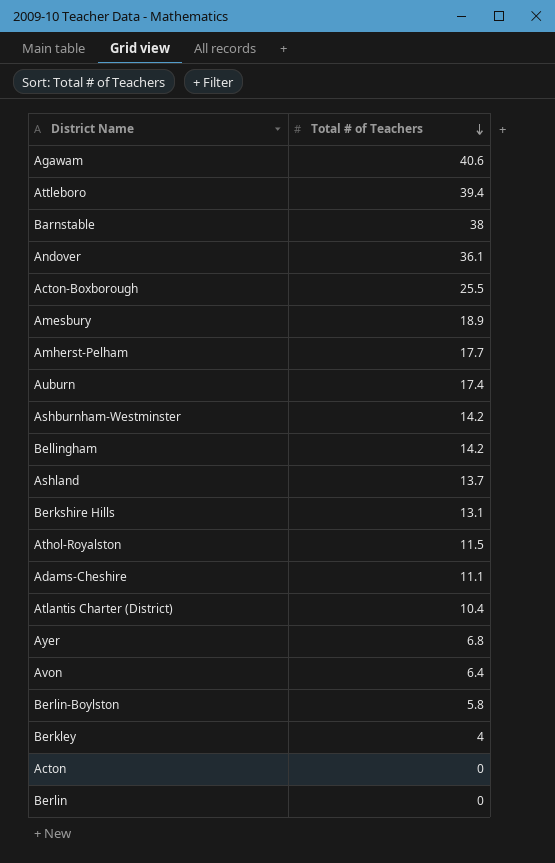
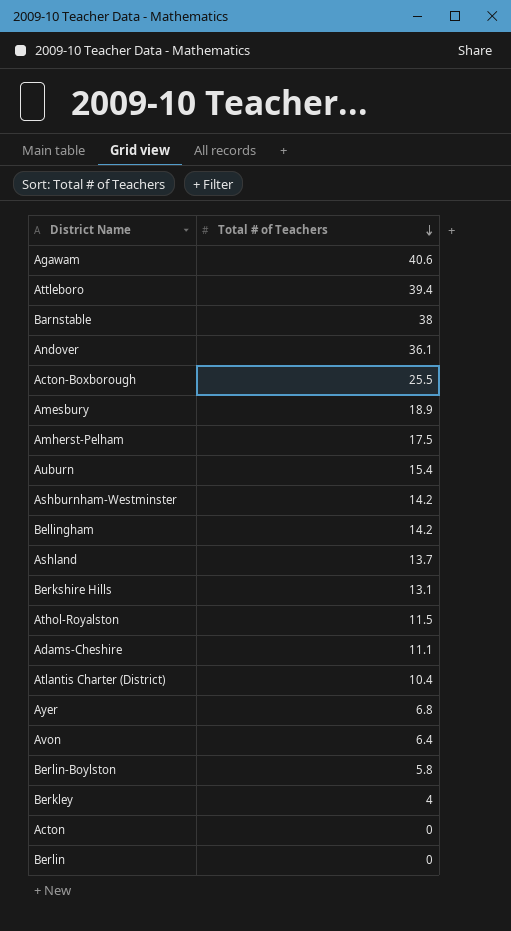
Amherst-Pelham | Total # of Teachers: 17.7 -> 17.5
Auburn | Total # of Teachers: 17.4 -> 15.4

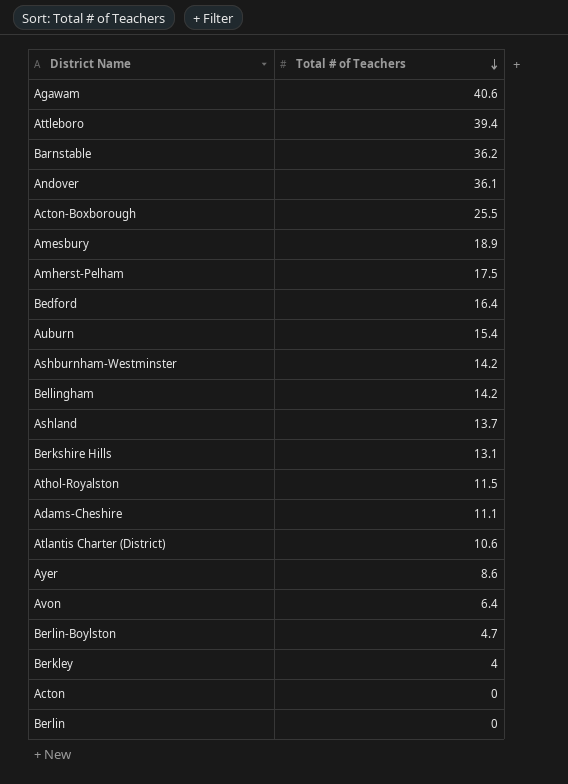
Barnstable | Total # of Teachers: 38 -> 36.2
row Bedford: none -> 16.4
Atlantis Charter (District) | Total # of Teachers: 10.4 -> 10.6
Ayer | Total # of Teachers: 6.8 -> 8.6
Berlin-Boylston | Total # of Teachers: 5.8 -> 4.7

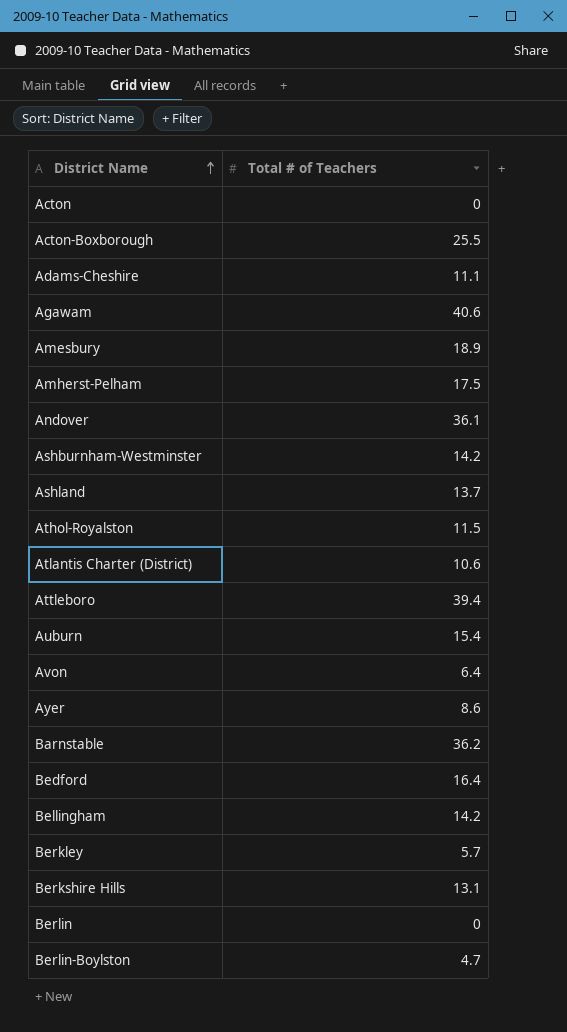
row order: Total # of Teachers descending -> District Name ascending
Berkley | Total # of Teachers: 4 -> 5.7

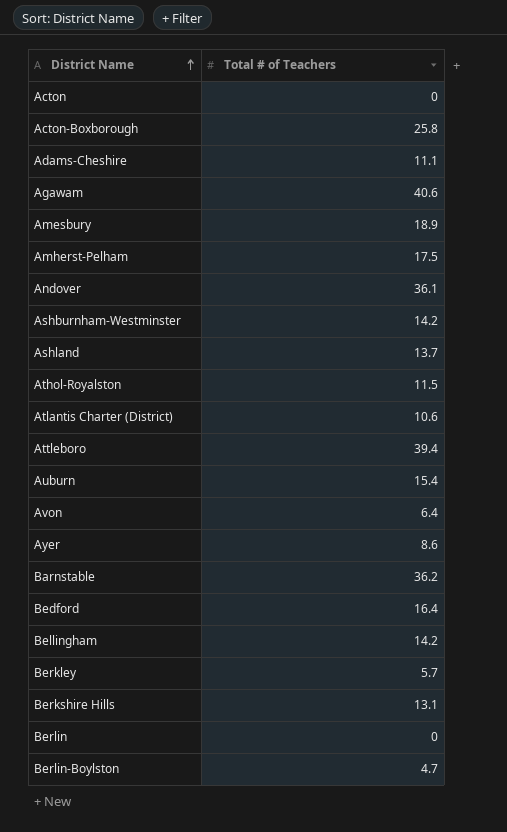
Acton-Boxborough | Total # of Teachers: 25.5 -> 25.8

